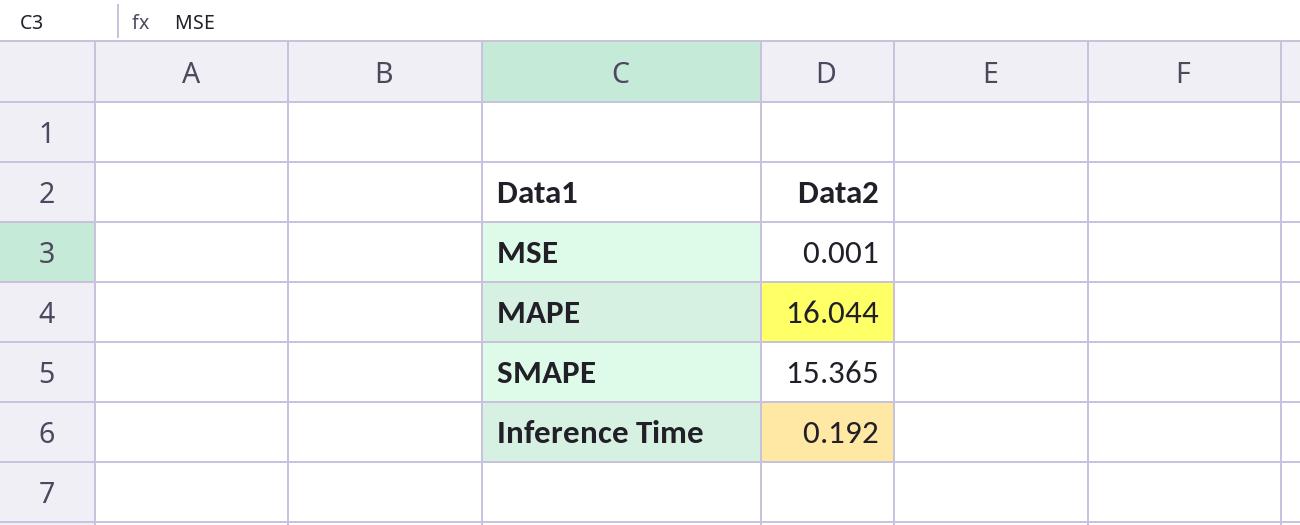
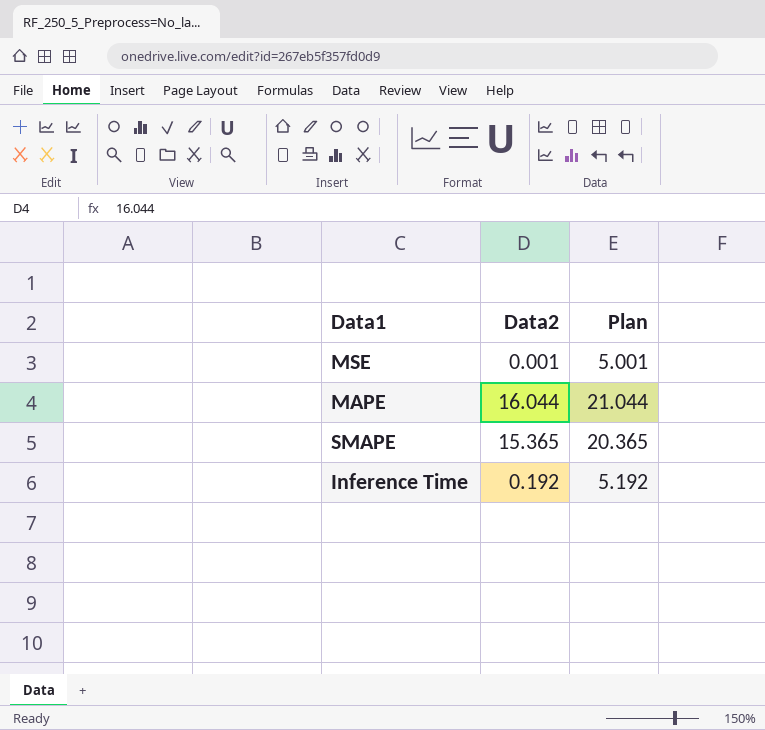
column Plan | formula: none -> [Data2] + 5

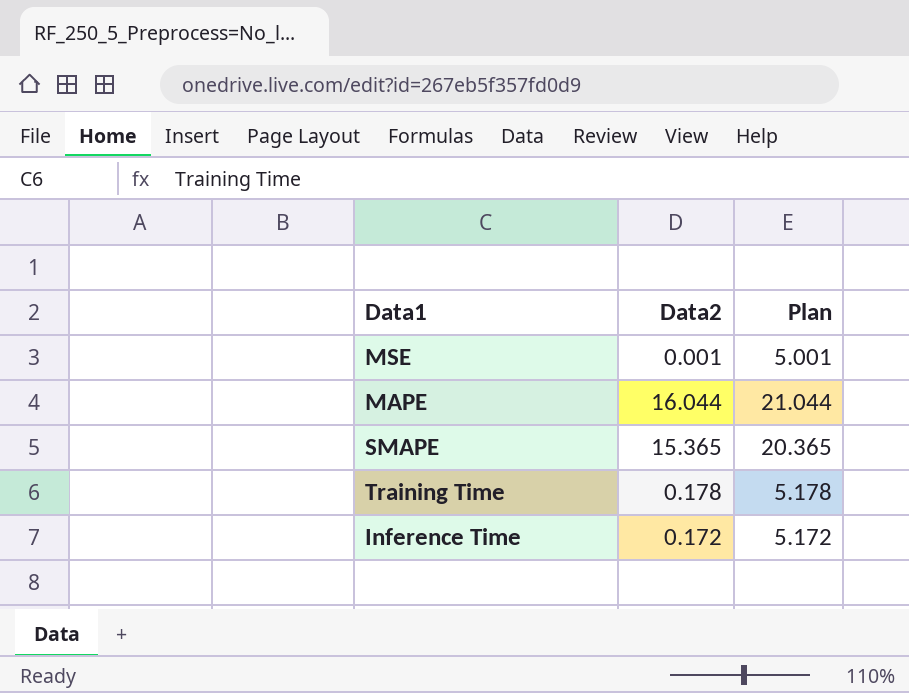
row Training Time: none -> 0.178 | 5.178
Inference Time | Data2: 0.192 -> 0.172
Inference Time | Plan: 5.192 -> 5.172

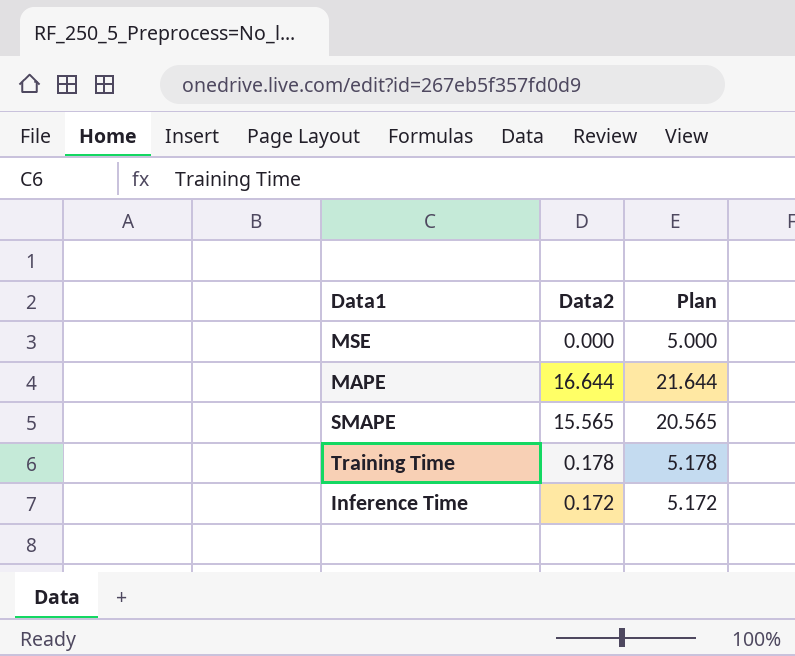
MSE | Data2: 0.001 -> 0.000
MSE | Plan: 5.001 -> 5.000
MAPE | Data2: 16.044 -> 16.644
MAPE | Plan: 21.044 -> 21.644
SMAPE | Data2: 15.365 -> 15.565
SMAPE | Plan: 20.365 -> 20.565

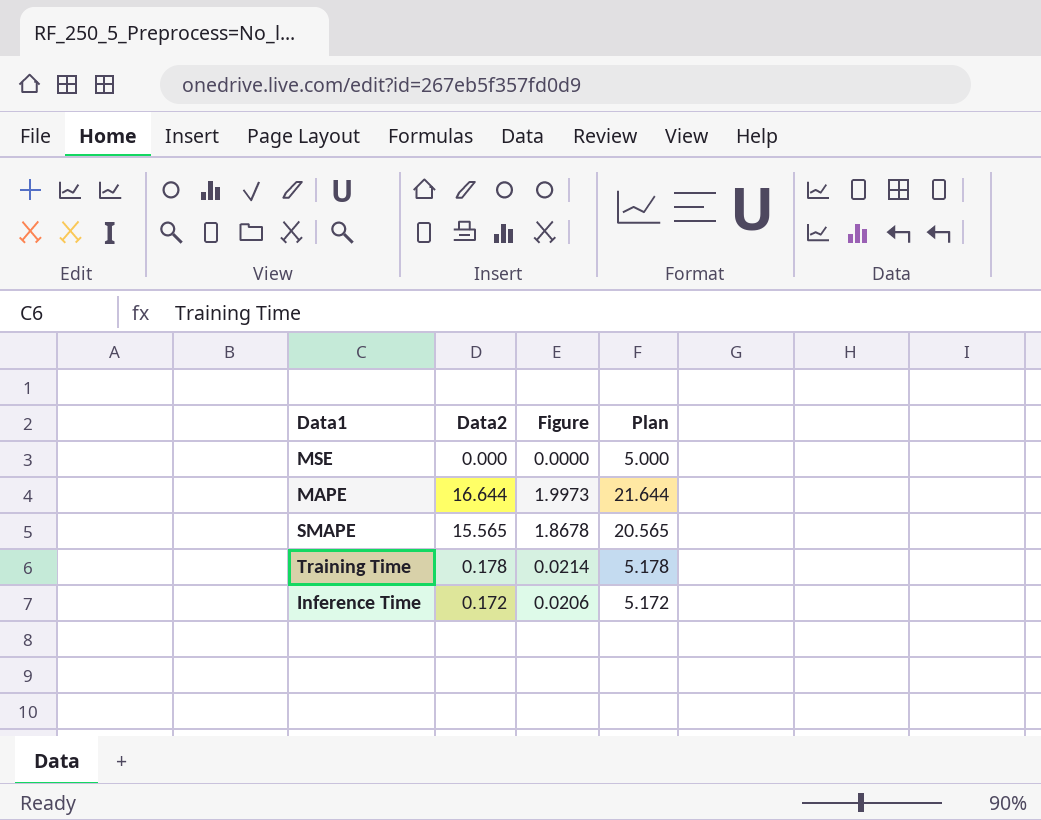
column Figure | formula: none -> [Data2] * 0.12

